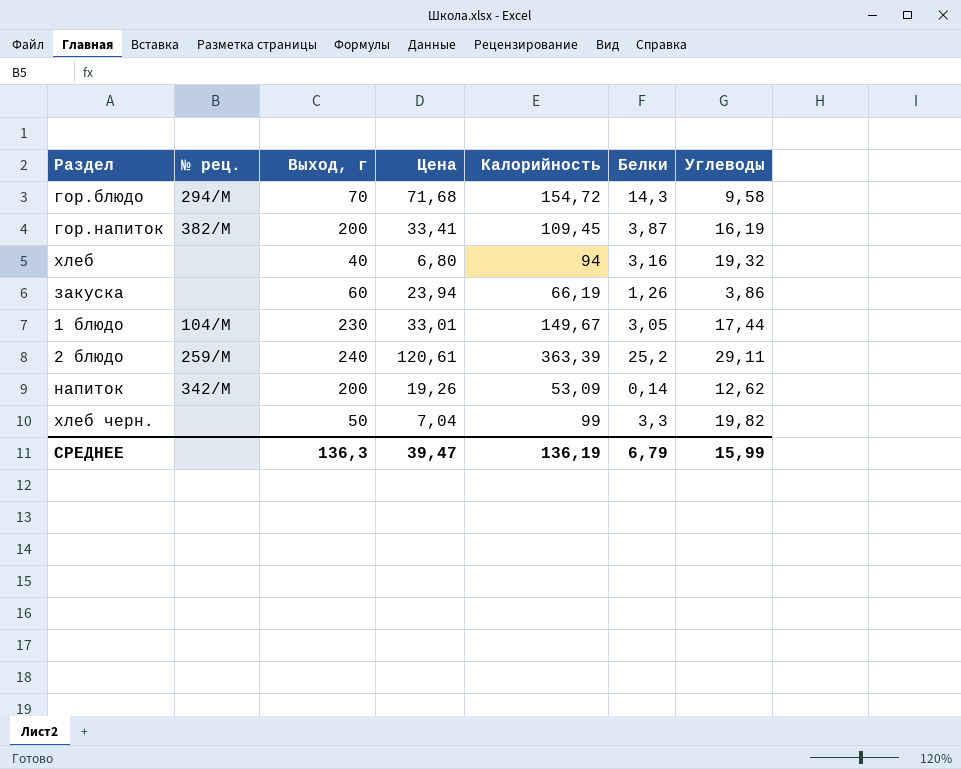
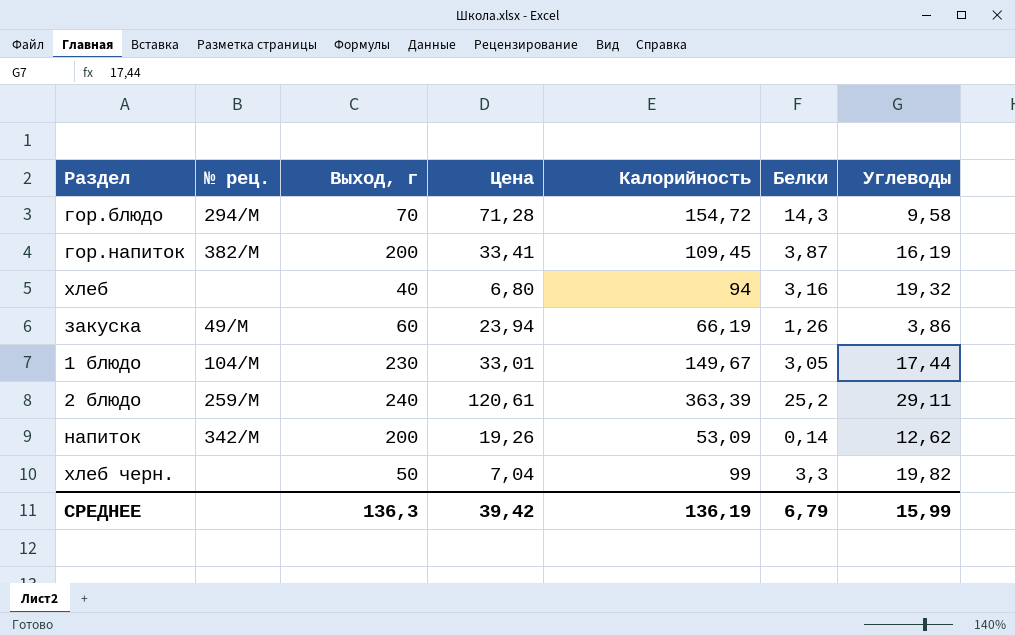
гор.блюдо | Цена: 71,68 -> 71,28
закуска | № рец.: none -> 49/М
СРЕДНЕЕ | Цена: 39,47 -> 39,42

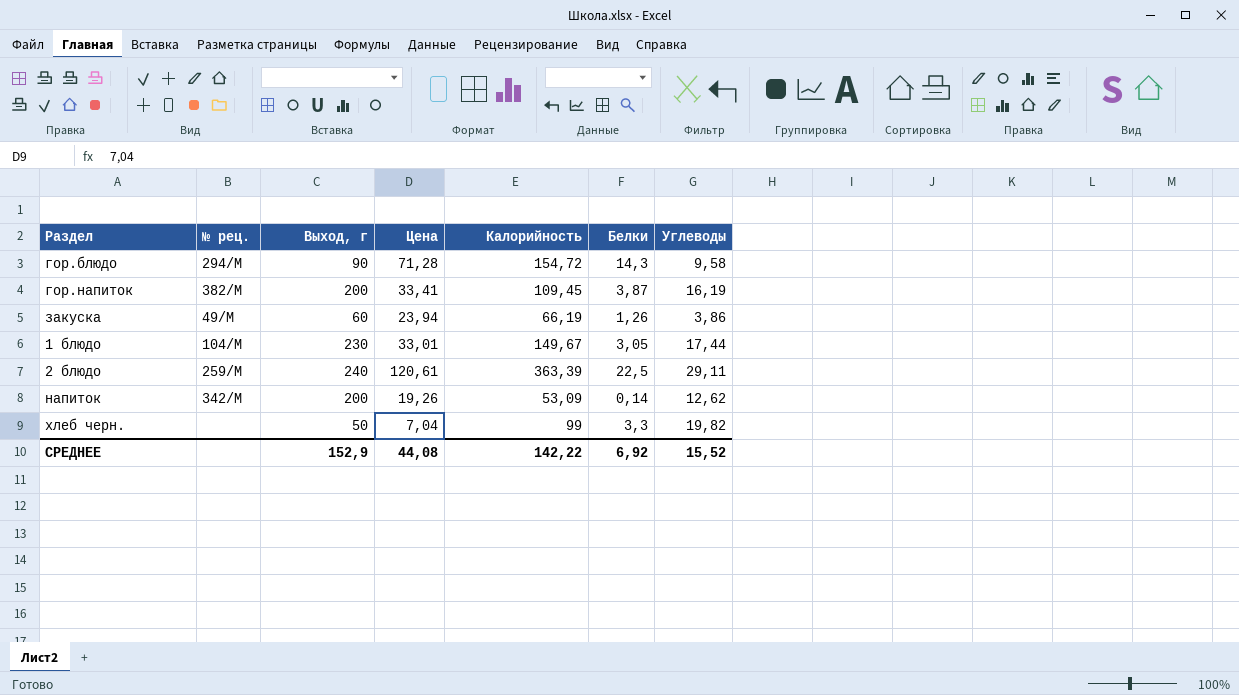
row хлеб: none | 40 | 6,80 | 94 | 3,16 | 19,32 -> none
гор.блюдо | Выход, г: 70 -> 90
2 блюдо | Белки: 25,2 -> 22,5
СРЕДНЕЕ | Выход, г: 136,3 -> 152,9
СРЕДНЕЕ | Цена: 39,42 -> 44,08
СРЕДНЕЕ | Калорийность: 136,19 -> 142,22
СРЕДНЕЕ | Белки: 6,79 -> 6,92
СРЕДНЕЕ | Углеводы: 15,99 -> 15,52

